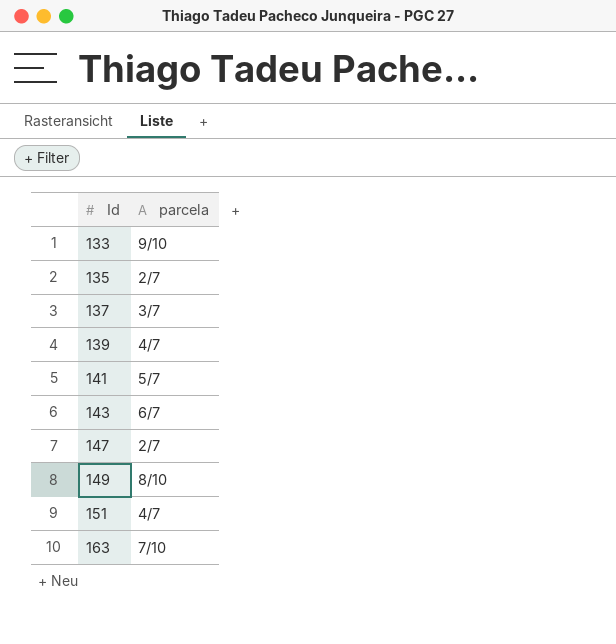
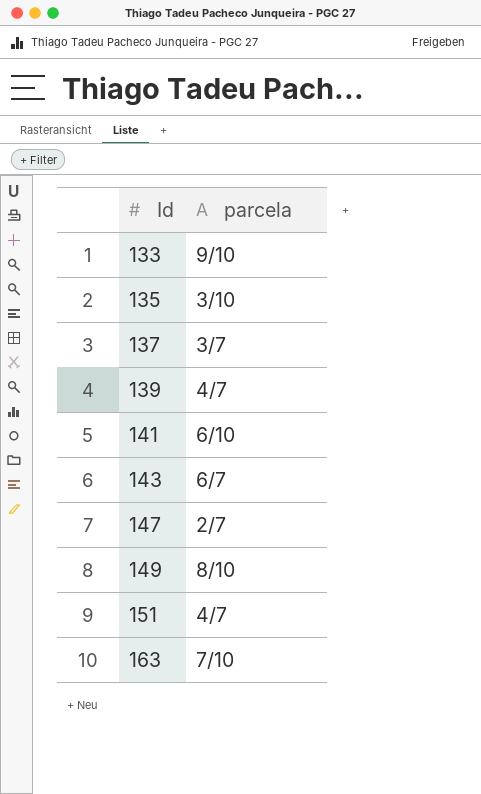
135 | parcela: 2/7 -> 3/10
141 | parcela: 5/7 -> 6/10

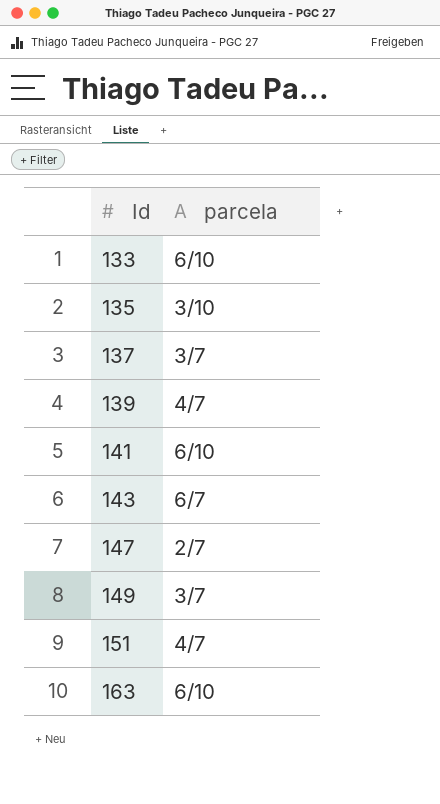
133 | parcela: 9/10 -> 6/10
149 | parcela: 8/10 -> 3/7
163 | parcela: 7/10 -> 6/10

